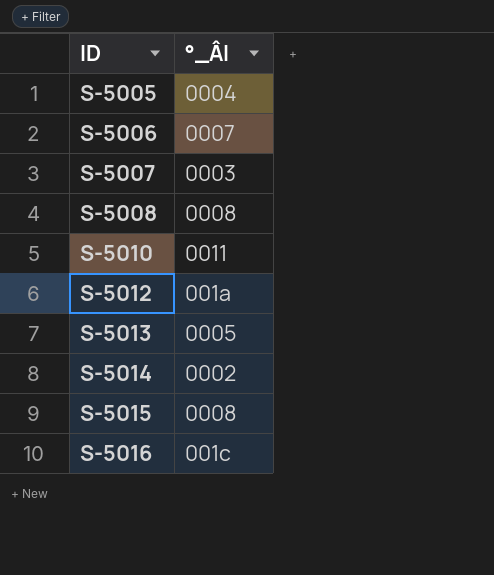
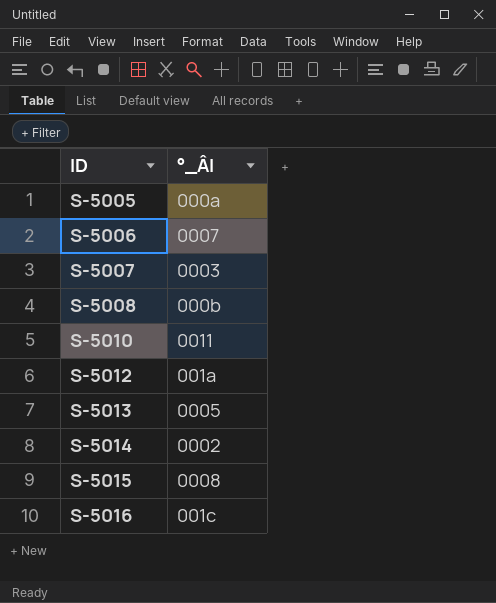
S-5005 | °_ÂI: 0004 -> 000a
S-5008 | °_ÂI: 0008 -> 000b

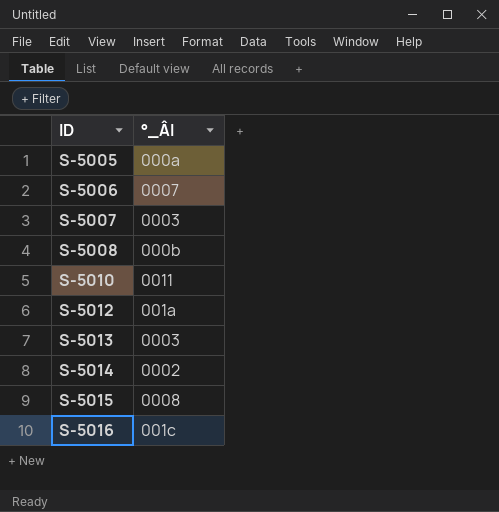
S-5013 | °_ÂI: 0005 -> 0003

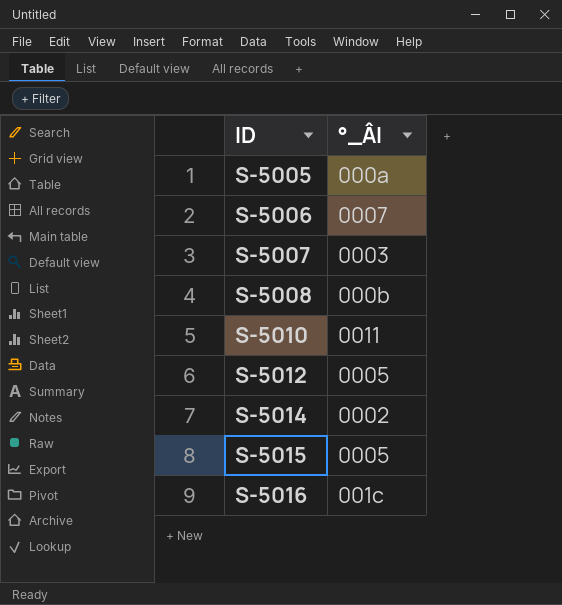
row S-5013: 0003 -> none
S-5012 | °_ÂI: 001a -> 0005
S-5015 | °_ÂI: 0008 -> 0005

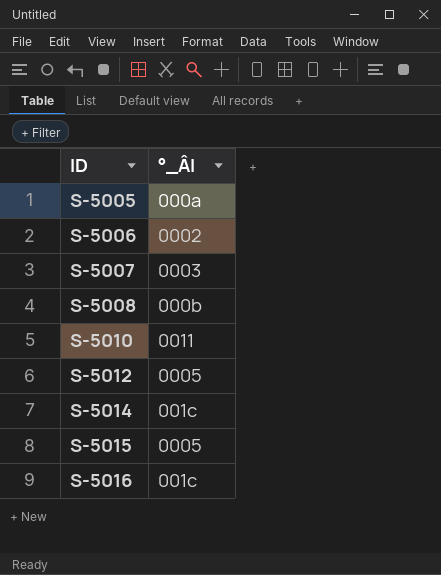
S-5006 | °_ÂI: 0007 -> 0002
S-5014 | °_ÂI: 0002 -> 001c

